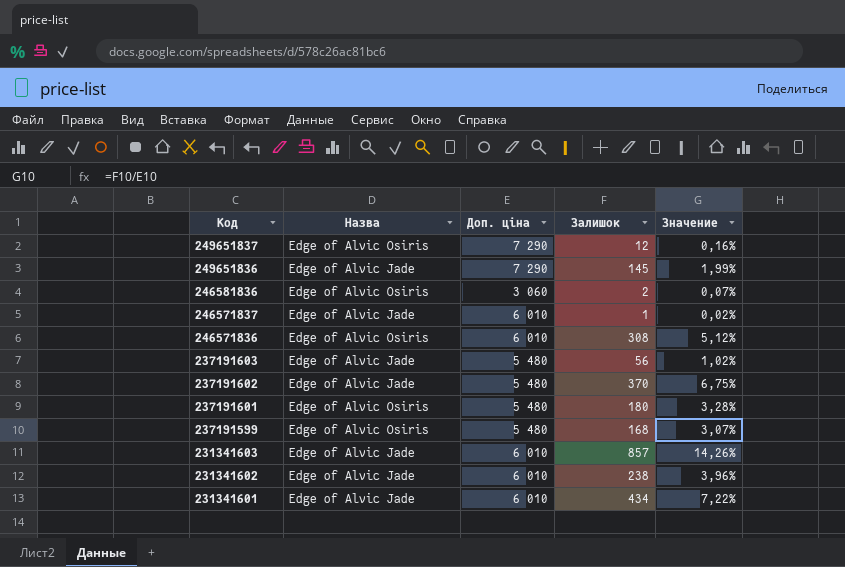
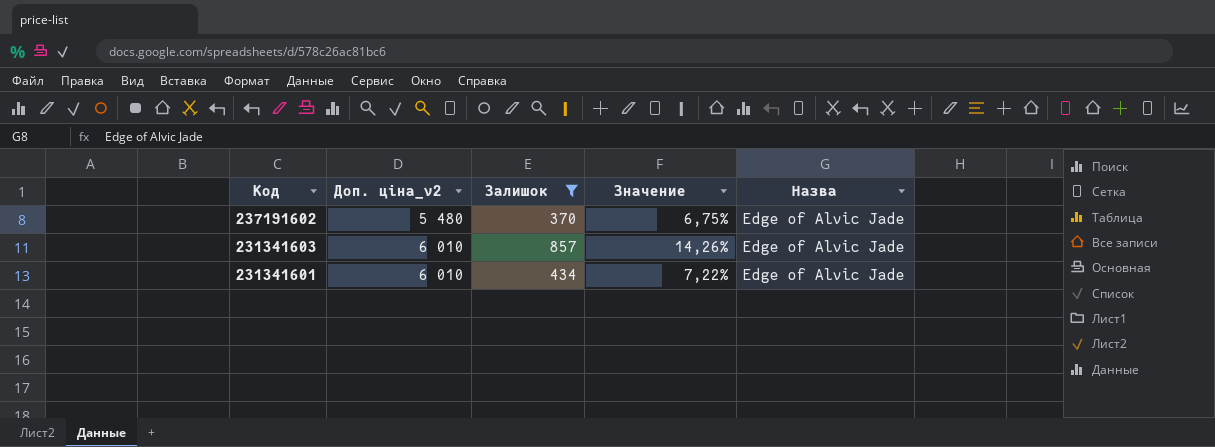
filter: none -> Залишок >= 370
column name: Доп. ціна -> Доп. ціна_v2
column Назва | position: 2 -> 5

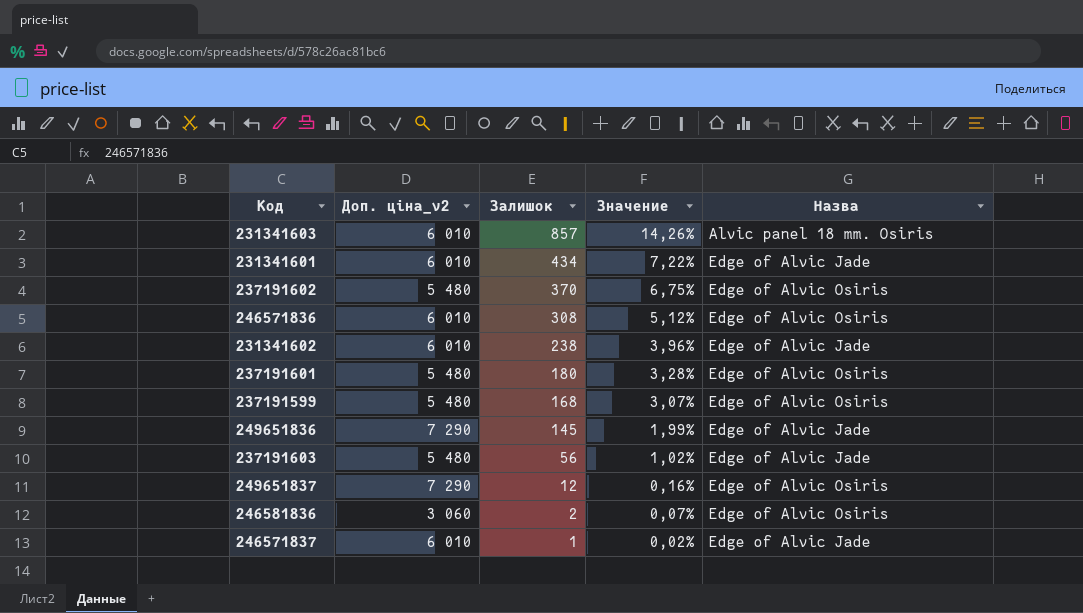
filter: Залишок >= 370 -> none
row order: Код descending -> Залишок descending
231341603 | Назва: Edge of Alvic Jade -> Alvic panel 18 mm. Osiris
237191602 | Назва: Edge of Alvic Jade -> Edge of Alvic Osiris

